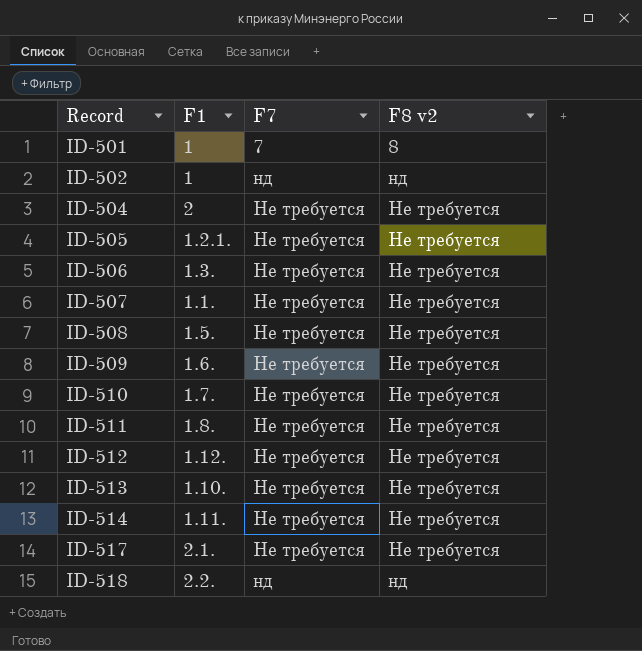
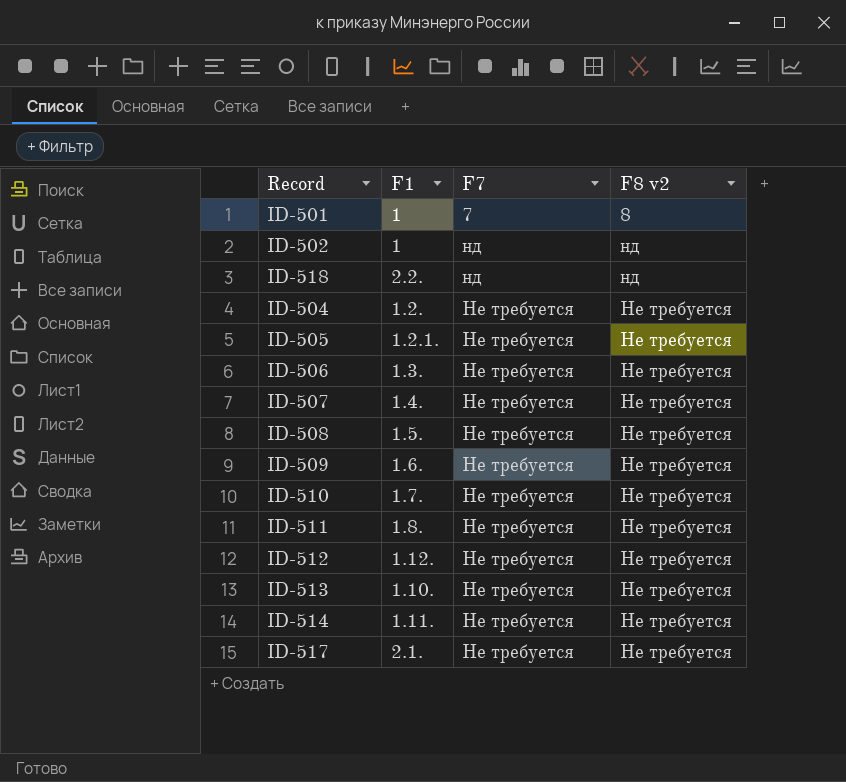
row order: Record ascending -> F7 ascending
ID-504 | F1: 2 -> 1.2.
ID-507 | F1: 1.1. -> 1.4.

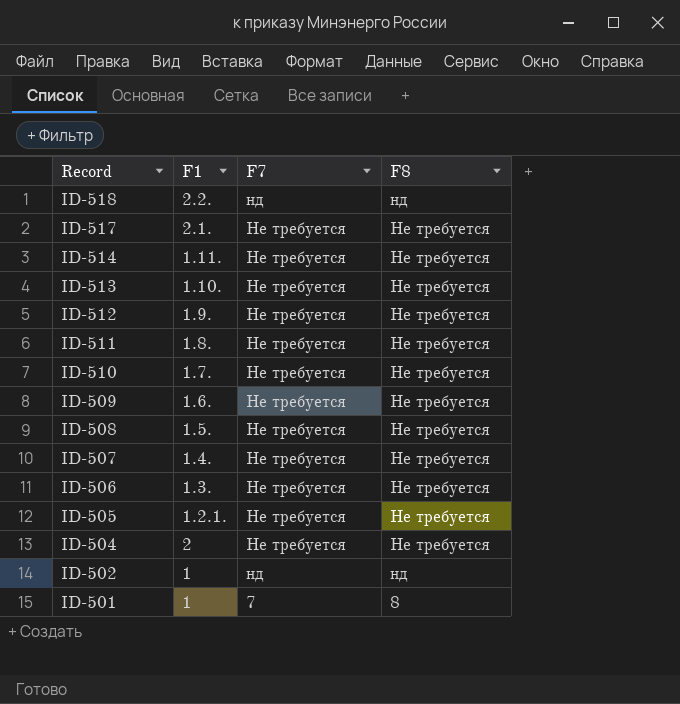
row order: F7 ascending -> Record descending
column name: F8 v2 -> F8
ID-512 | F1: 1.12. -> 1.9.
ID-504 | F1: 1.2. -> 2

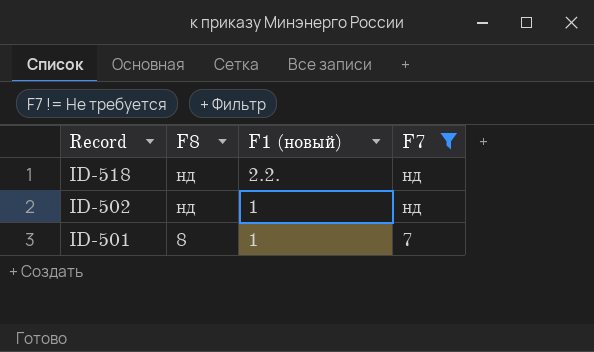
filter: none -> F7 != Не требуется
column F8 | position: 4 -> 2
column name: F1 -> F1 (новый)

